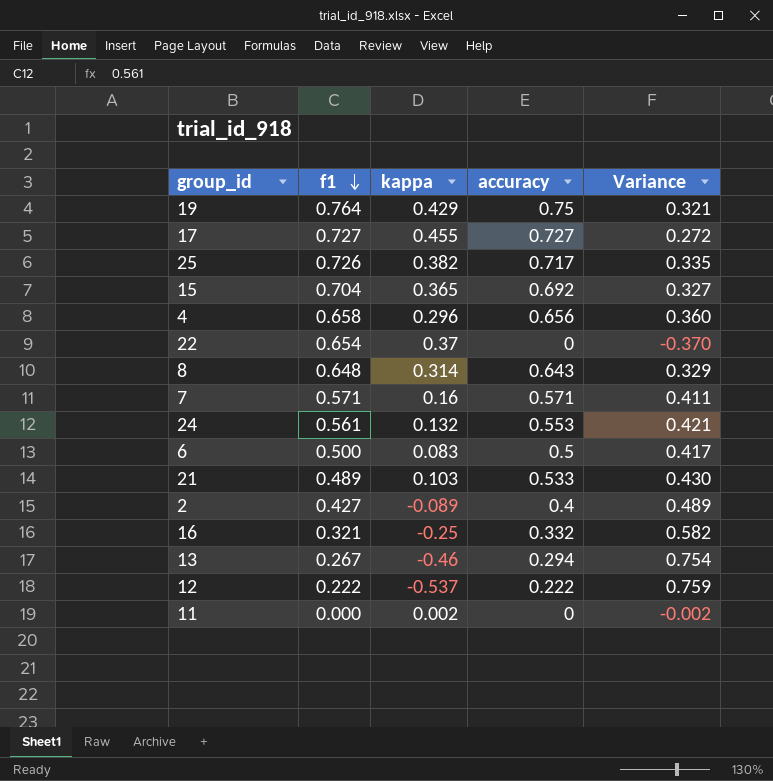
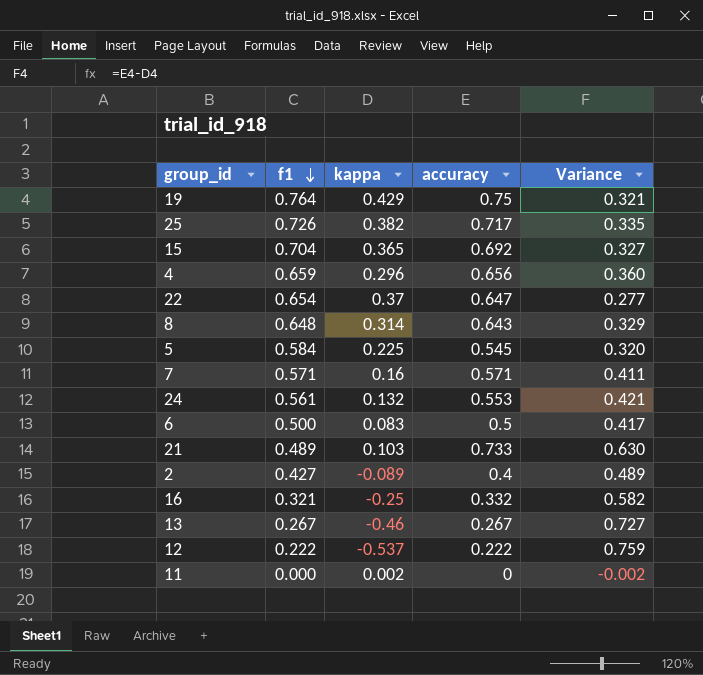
row 17: 0.727 | 0.455 | 0.727 | 0.272 -> none
4 | f1: 0.658 -> 0.659
22 | accuracy: 0 -> 0.647
22 | Variance: -0.370 -> 0.277
row 5: none -> 0.584 | 0.225 | 0.545 | 0.320
21 | accuracy: 0.533 -> 0.733
21 | Variance: 0.430 -> 0.630
13 | accuracy: 0.294 -> 0.267
13 | Variance: 0.754 -> 0.727

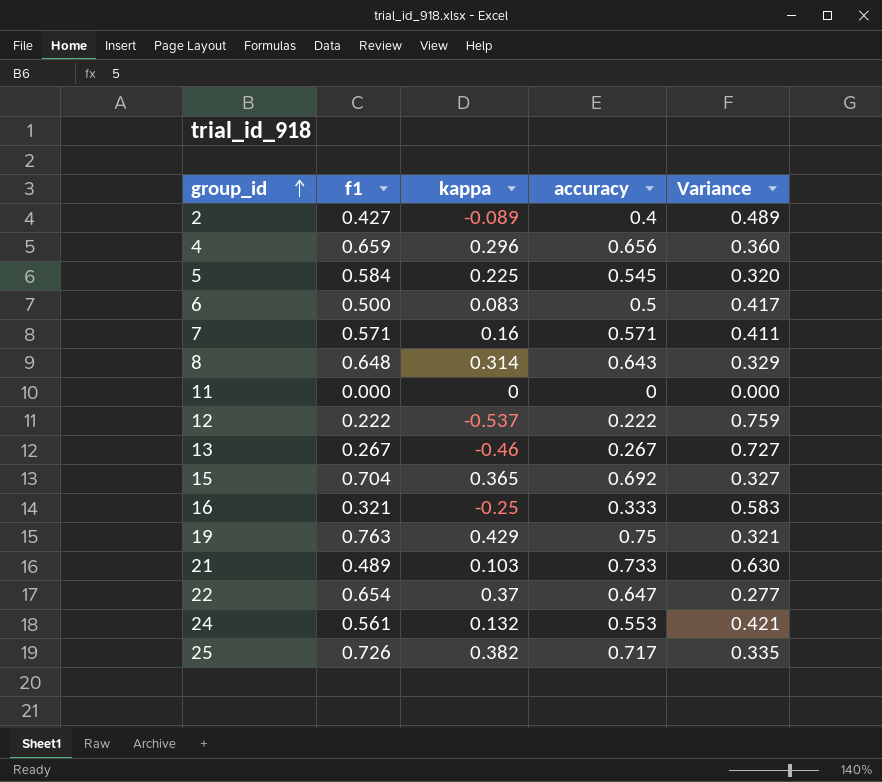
row order: f1 descending -> group_id ascending
11 | kappa: 0.002 -> 0
11 | Variance: -0.002 -> 0.000
16 | accuracy: 0.332 -> 0.333
16 | Variance: 0.582 -> 0.583
19 | f1: 0.764 -> 0.763

